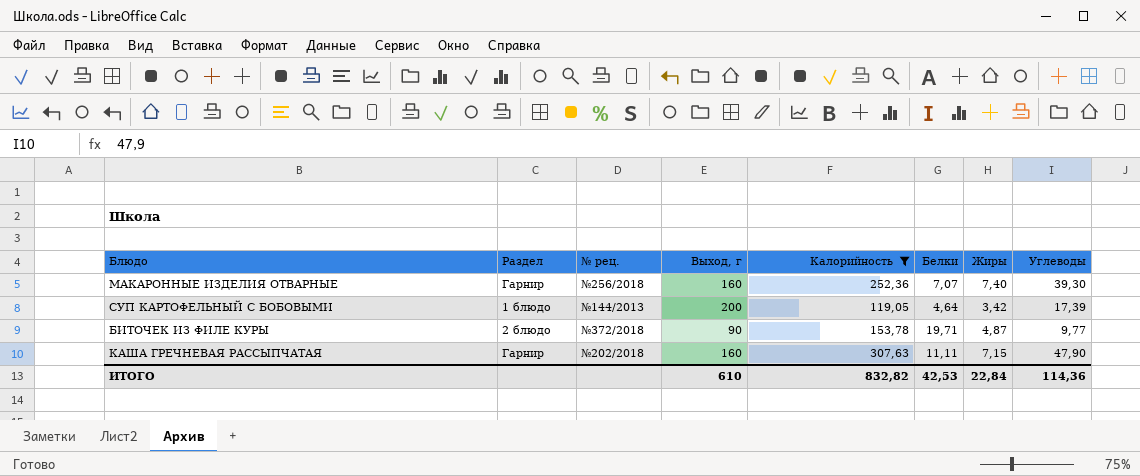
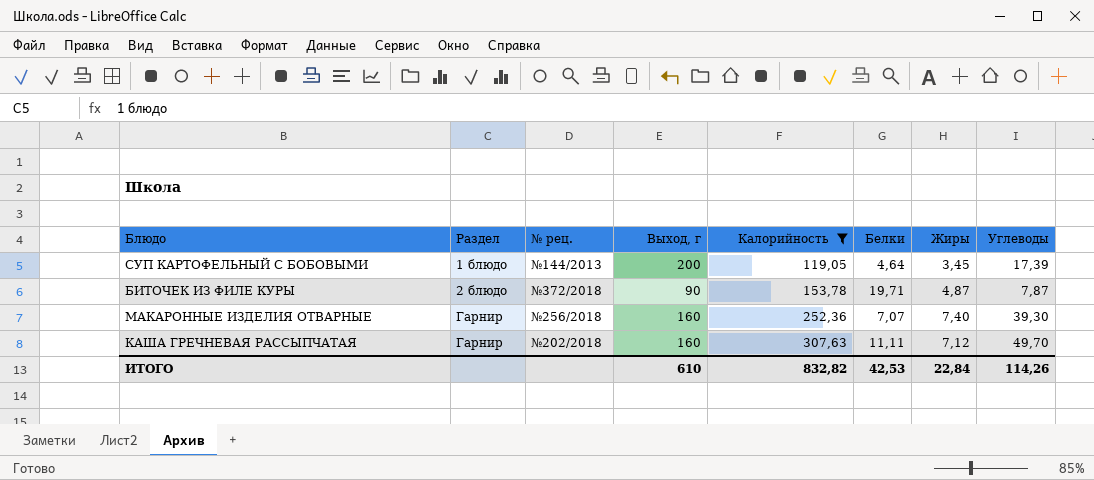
row order: none -> Раздел ascending
СУП КАРТОФЕЛЬНЫЙ С БОБОВЫМИ | Жиры: 3,42 -> 3,45
БИТОЧЕК ИЗ ФИЛЕ КУРЫ | Углеводы: 9,77 -> 7,87
КАША ГРЕЧНЕВАЯ РАССЫПЧАТАЯ | Жиры: 7,15 -> 7,12
КАША ГРЕЧНЕВАЯ РАССЫПЧАТАЯ | Углеводы: 47,90 -> 49,70
ИТОГО | Углеводы: 114,36 -> 114,26

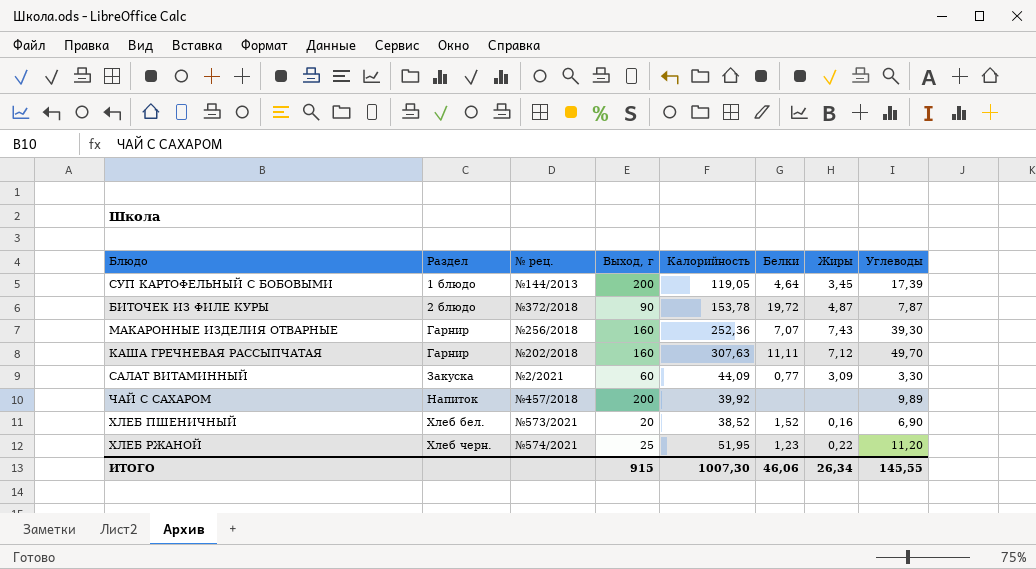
filter: Калорийность >= 119,05 -> none
БИТОЧЕК ИЗ ФИЛЕ КУРЫ | Белки: 19,71 -> 19,72
МАКАРОННЫЕ ИЗДЕЛИЯ ОТВАРНЫЕ | Жиры: 7,40 -> 7,43
ИТОГО | Выход, г: 610 -> 915
ИТОГО | Калорийность: 832,82 -> 1007,30
ИТОГО | Белки: 42,53 -> 46,06
ИТОГО | Жиры: 22,84 -> 26,34
ИТОГО | Углеводы: 114,26 -> 145,55

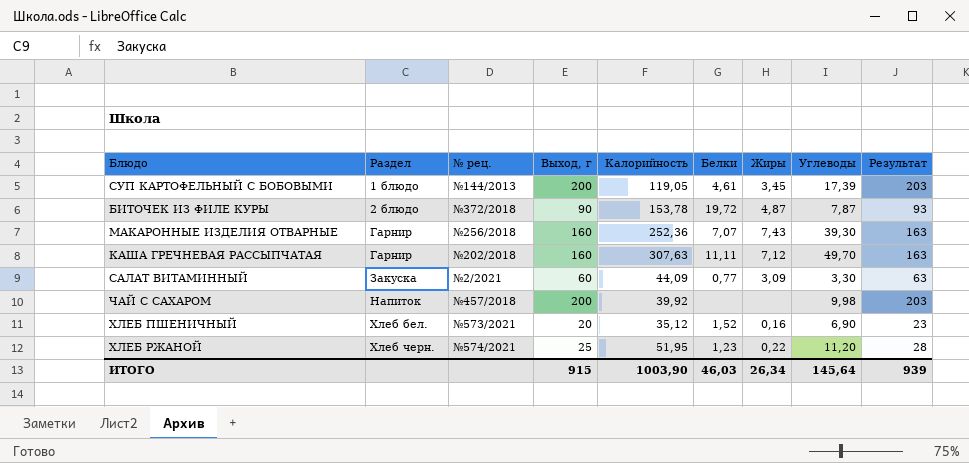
column Результат | formula: none -> [Выход, г] + 3
СУП КАРТОФЕЛЬНЫЙ С БОБОВЫМИ | Белки: 4,64 -> 4,61
ЧАЙ С САХАРОМ | Углеводы: 9,89 -> 9,98
ХЛЕБ ПШЕНИЧНЫЙ | Калорийность: 38,52 -> 35,12
ИТОГО | Калорийность: 1007,30 -> 1003,90
ИТОГО | Белки: 46,06 -> 46,03
ИТОГО | Углеводы: 145,55 -> 145,64

